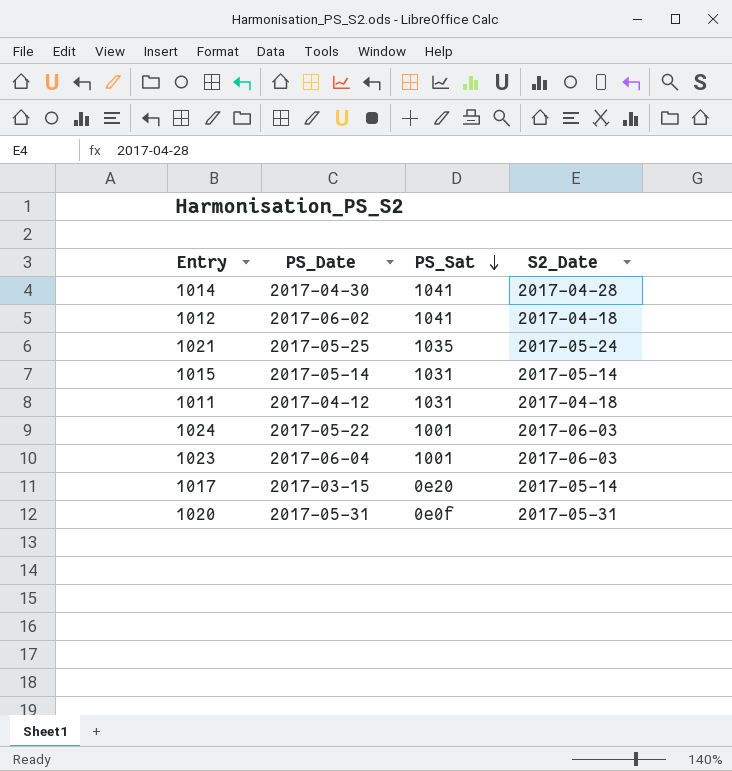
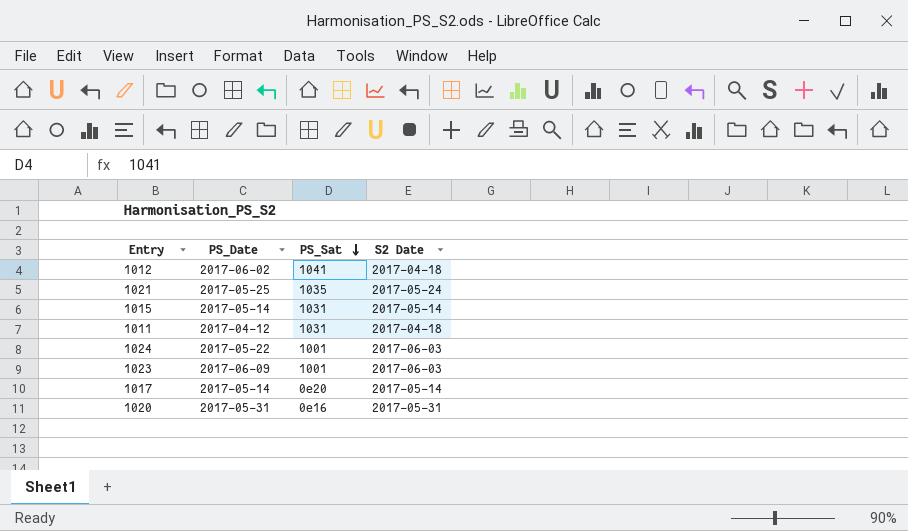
column name: S2_Date -> S2 Date
row 1014: 2017-04-30 | 1041 | 2017-04-28 -> none
1023 | PS_Date: 2017-06-04 -> 2017-06-09
1017 | PS_Date: 2017-03-15 -> 2017-05-14
1020 | PS_Sat: 0e0f -> 0e16

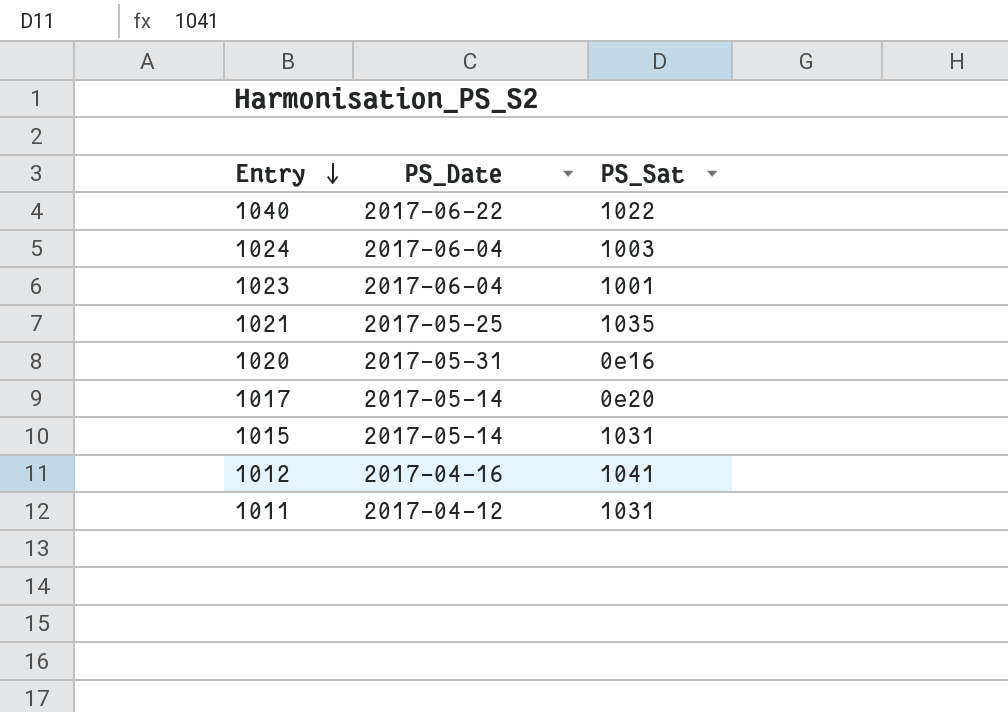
row order: PS_Sat descending -> Entry descending
column S2 Date | position: 4 -> none
row 1040: none -> 2017-06-22 | 1022
1024 | PS_Date: 2017-05-22 -> 2017-06-04
1024 | PS_Sat: 1001 -> 1003
1023 | PS_Date: 2017-06-09 -> 2017-06-04
1012 | PS_Date: 2017-06-02 -> 2017-04-16

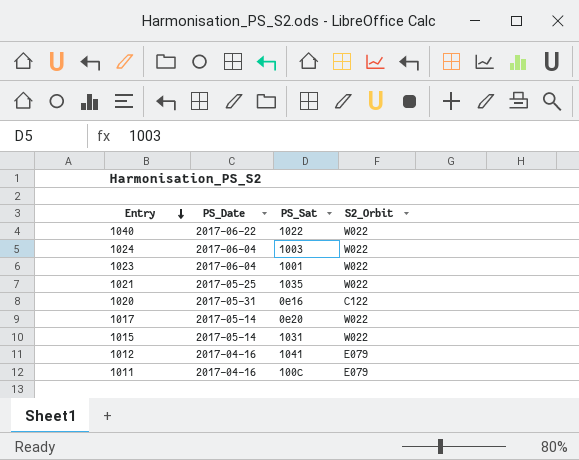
column S2_Orbit | position: none -> 4
1011 | PS_Date: 2017-04-12 -> 2017-04-16
1011 | PS_Sat: 1031 -> 100c

